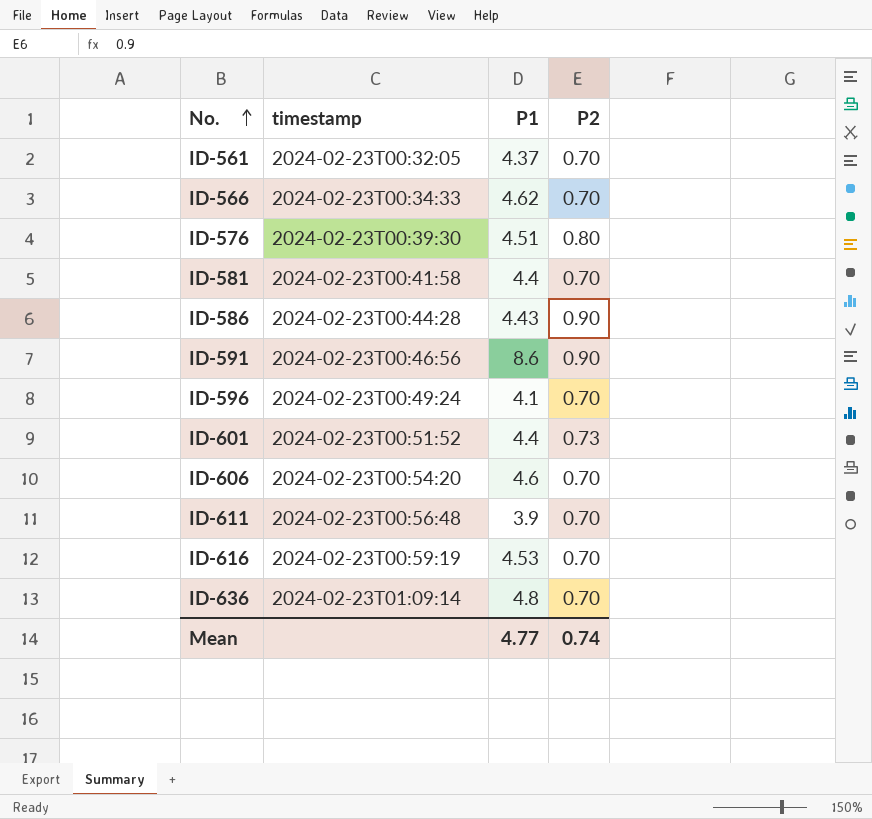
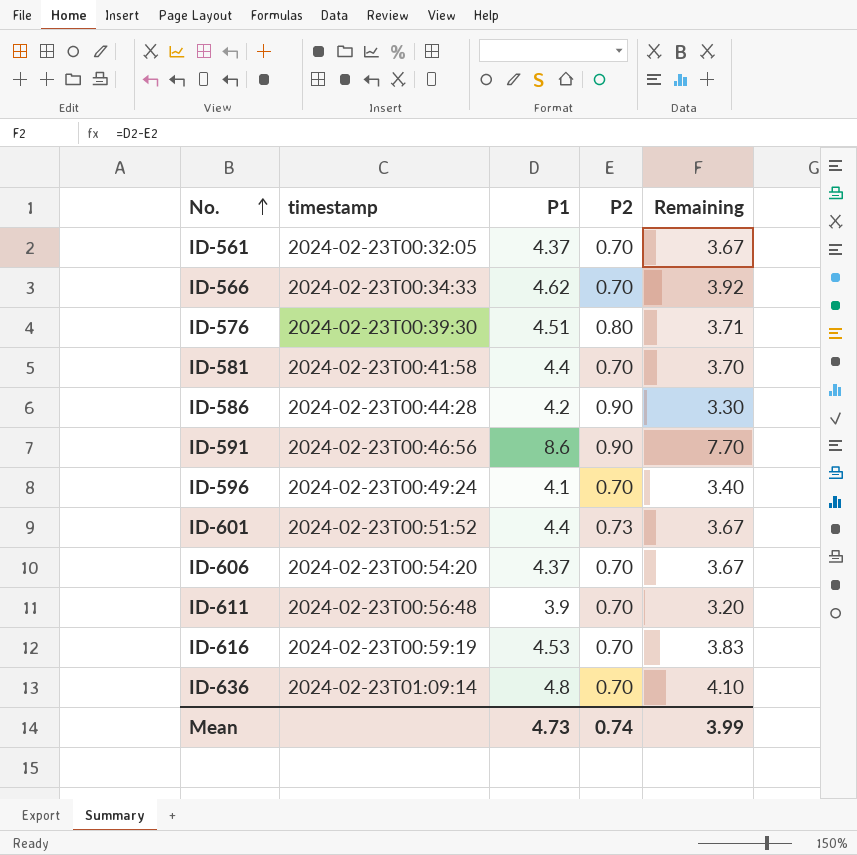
column Remaining | formula: none -> [P1] - [P2]
ID-586 | P1: 4.43 -> 4.2
ID-606 | P1: 4.6 -> 4.37
Mean | P1: 4.77 -> 4.73

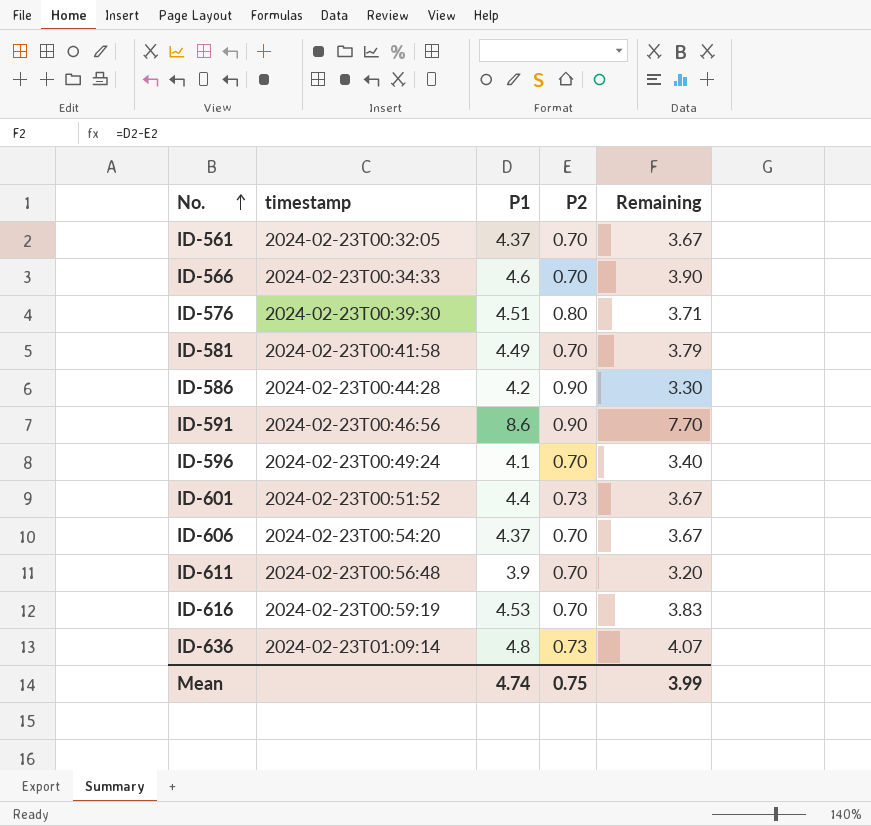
ID-566 | P1: 4.62 -> 4.6
ID-566 | Remaining: 3.92 -> 3.90
ID-581 | P1: 4.4 -> 4.49
ID-581 | Remaining: 3.70 -> 3.79
ID-636 | P2: 0.70 -> 0.73
ID-636 | Remaining: 4.10 -> 4.07
Mean | P1: 4.73 -> 4.74
Mean | P2: 0.74 -> 0.75

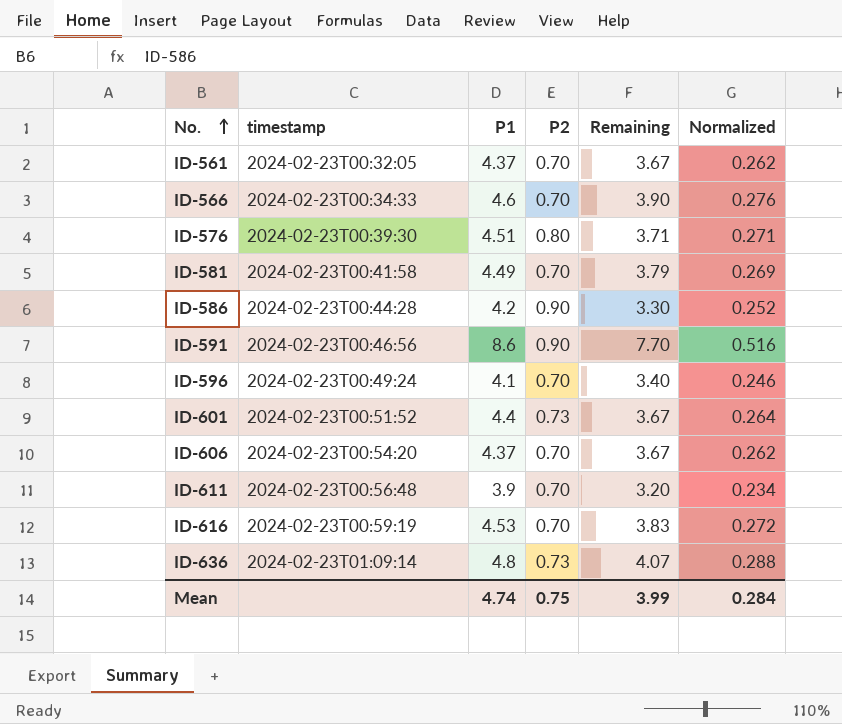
column Normalized | formula: none -> [P1] * 0.06

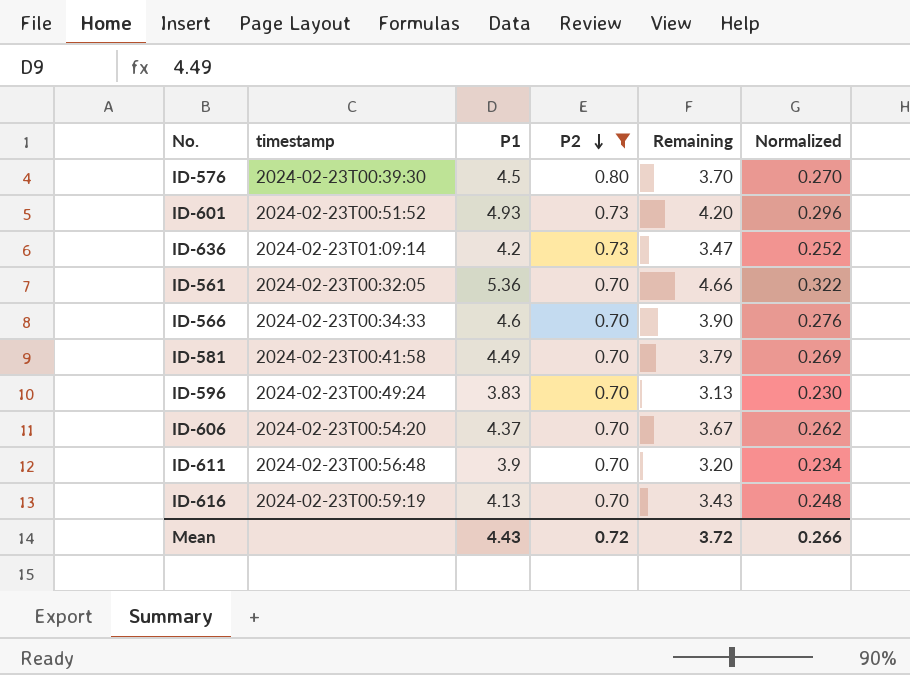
filter: none -> P2 != 0.90
row order: No. ascending -> P2 descending
ID-576 | P1: 4.51 -> 4.5
ID-576 | Remaining: 3.71 -> 3.70
ID-576 | Normalized: 0.271 -> 0.270
ID-601 | P1: 4.4 -> 4.93
ID-601 | Remaining: 3.67 -> 4.20
ID-601 | Normalized: 0.264 -> 0.296
ID-636 | P1: 4.8 -> 4.2
ID-636 | Remaining: 4.07 -> 3.47
ID-636 | Normalized: 0.288 -> 0.252
ID-561 | P1: 4.37 -> 5.36
ID-561 | Remaining: 3.67 -> 4.66
ID-561 | Normalized: 0.262 -> 0.322
ID-596 | P1: 4.1 -> 3.83
ID-596 | Remaining: 3.40 -> 3.13
ID-596 | Normalized: 0.246 -> 0.230
ID-616 | P1: 4.53 -> 4.13
ID-616 | Remaining: 3.83 -> 3.43
ID-616 | Normalized: 0.272 -> 0.248
Mean | P1: 4.74 -> 4.43
Mean | P2: 0.75 -> 0.72
Mean | Remaining: 3.99 -> 3.72
Mean | Normalized: 0.284 -> 0.266

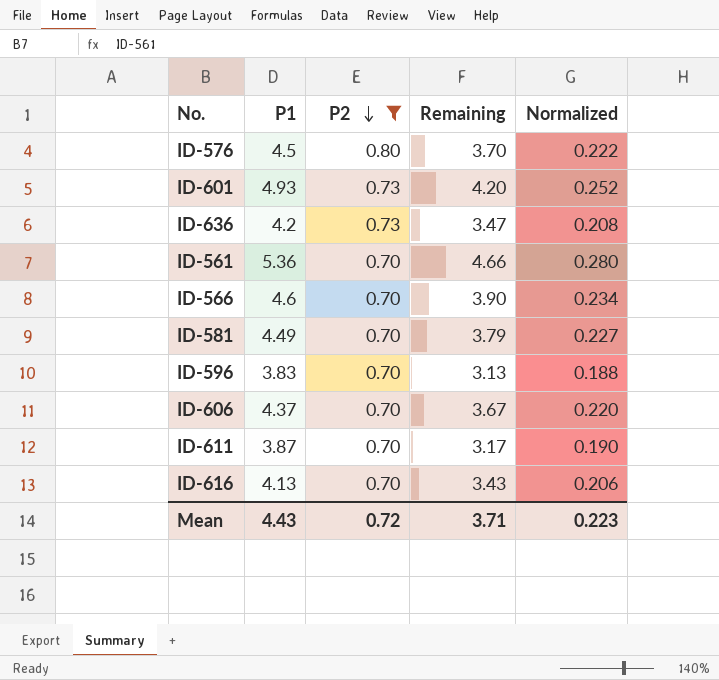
column timestamp | position: 2 -> none
column Normalized | formula: [P1] * 0.06 -> [Remaining] * 0.06
ID-611 | P1: 3.9 -> 3.87
ID-611 | Remaining: 3.20 -> 3.17
Mean | Remaining: 3.72 -> 3.71
Mean | Normalized: 0.266 -> 0.223

